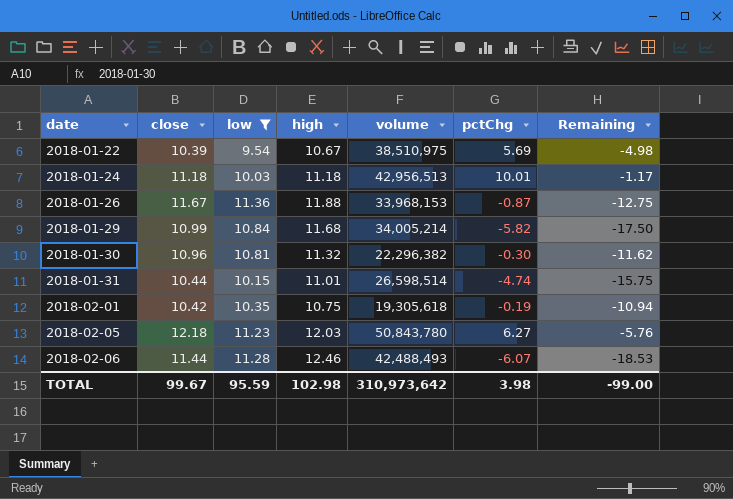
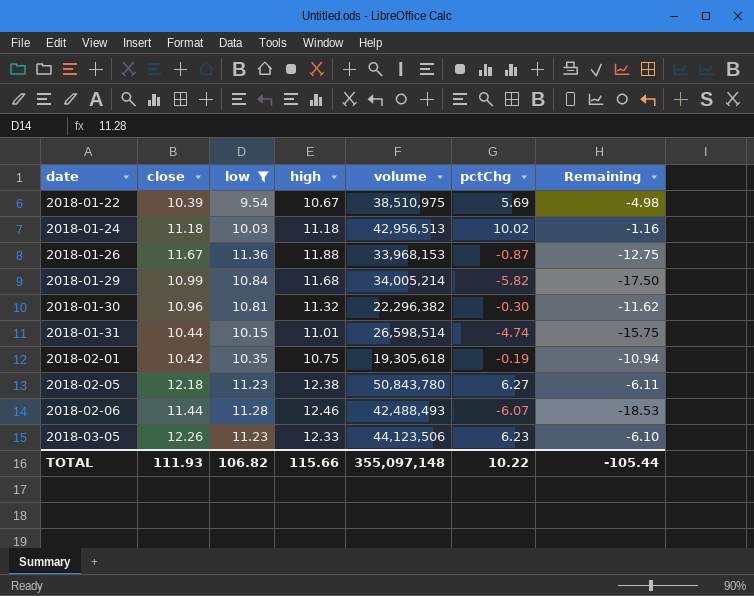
2018-01-24 | pctChg: 10.01 -> 10.02
2018-01-24 | Remaining: -1.17 -> -1.16
2018-02-05 | high: 12.03 -> 12.38
2018-02-05 | Remaining: -5.76 -> -6.11
row 2018-03-05: none -> 12.26 | 11.23 | 12.33 | 44,123,506 | 6.23 | -6.10
TOTAL | close: 99.67 -> 111.93
TOTAL | low: 95.59 -> 106.82
TOTAL | high: 102.98 -> 115.66
TOTAL | volume: 310,973,642 -> 355,097,148
TOTAL | pctChg: 3.98 -> 10.22
TOTAL | Remaining: -99.00 -> -105.44

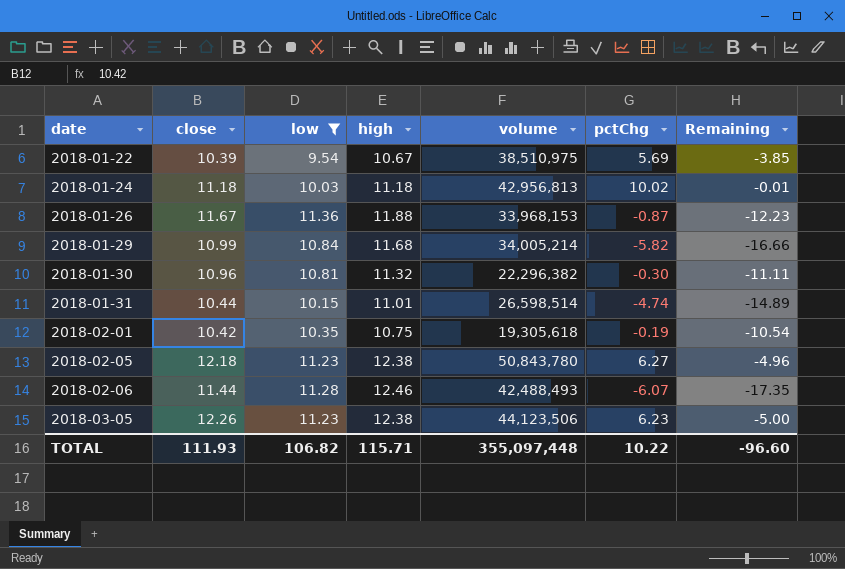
column Remaining | formula: [pctChg] - [high] -> [pctChg] - [low]
2018-01-24 | volume: 42,956,513 -> 42,956,813
2018-03-05 | high: 12.33 -> 12.38
TOTAL | high: 115.66 -> 115.71
TOTAL | volume: 355,097,148 -> 355,097,448
TOTAL | Remaining: -105.44 -> -96.60

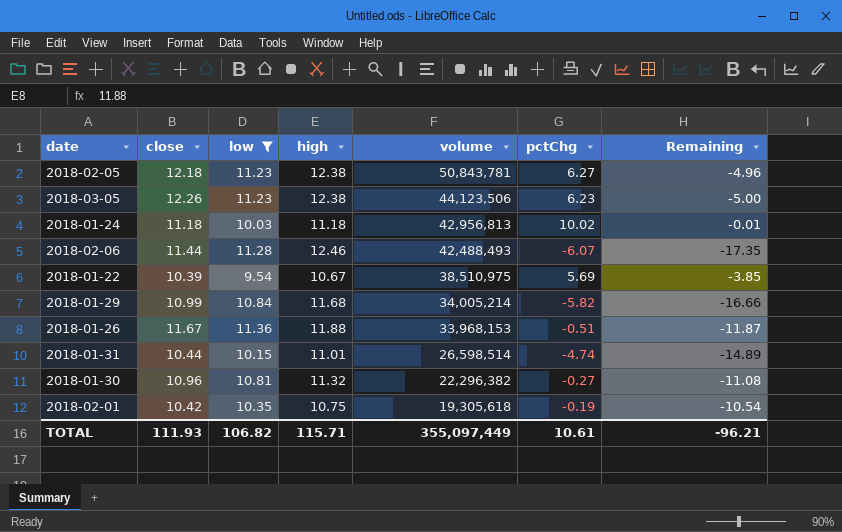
row order: date ascending -> volume descending
2018-02-05 | volume: 50,843,780 -> 50,843,781
2018-01-26 | pctChg: -0.87 -> -0.51
2018-01-26 | Remaining: -12.23 -> -11.87
2018-01-30 | pctChg: -0.30 -> -0.27
2018-01-30 | Remaining: -11.11 -> -11.08
TOTAL | volume: 355,097,448 -> 355,097,449
TOTAL | pctChg: 10.22 -> 10.61
TOTAL | Remaining: -96.60 -> -96.21

